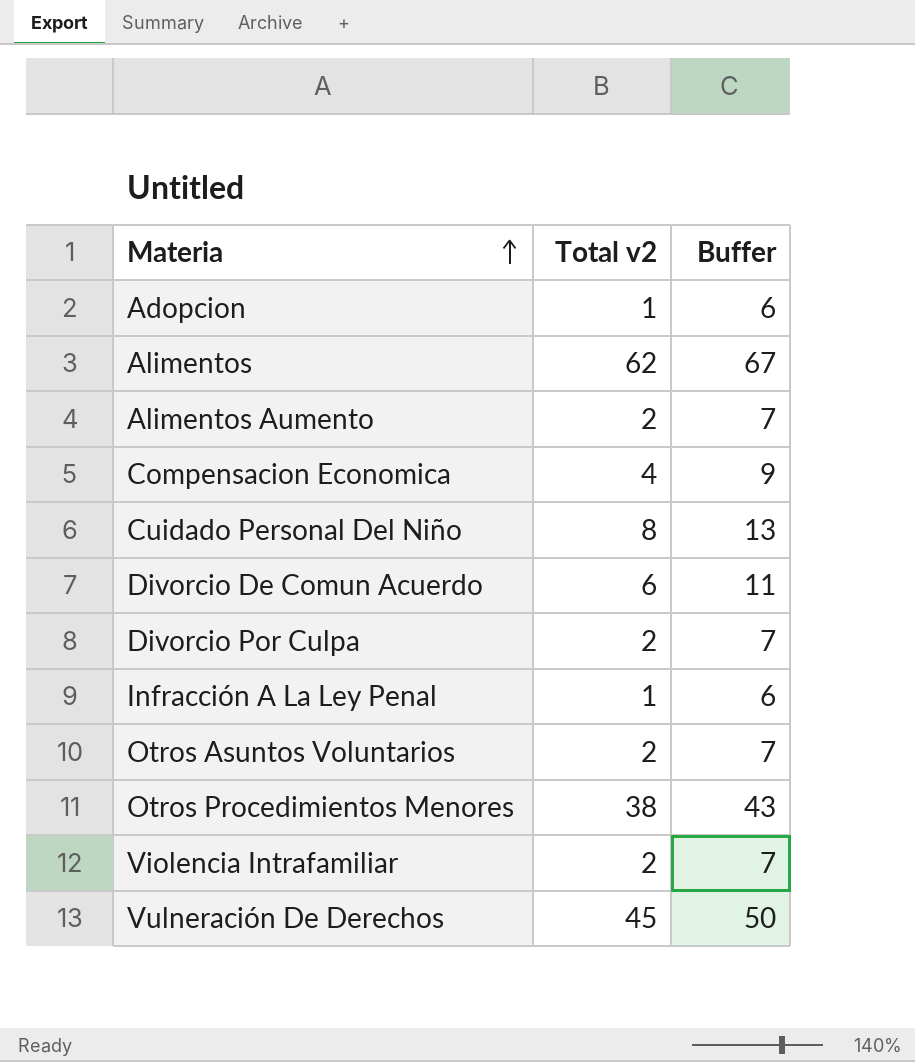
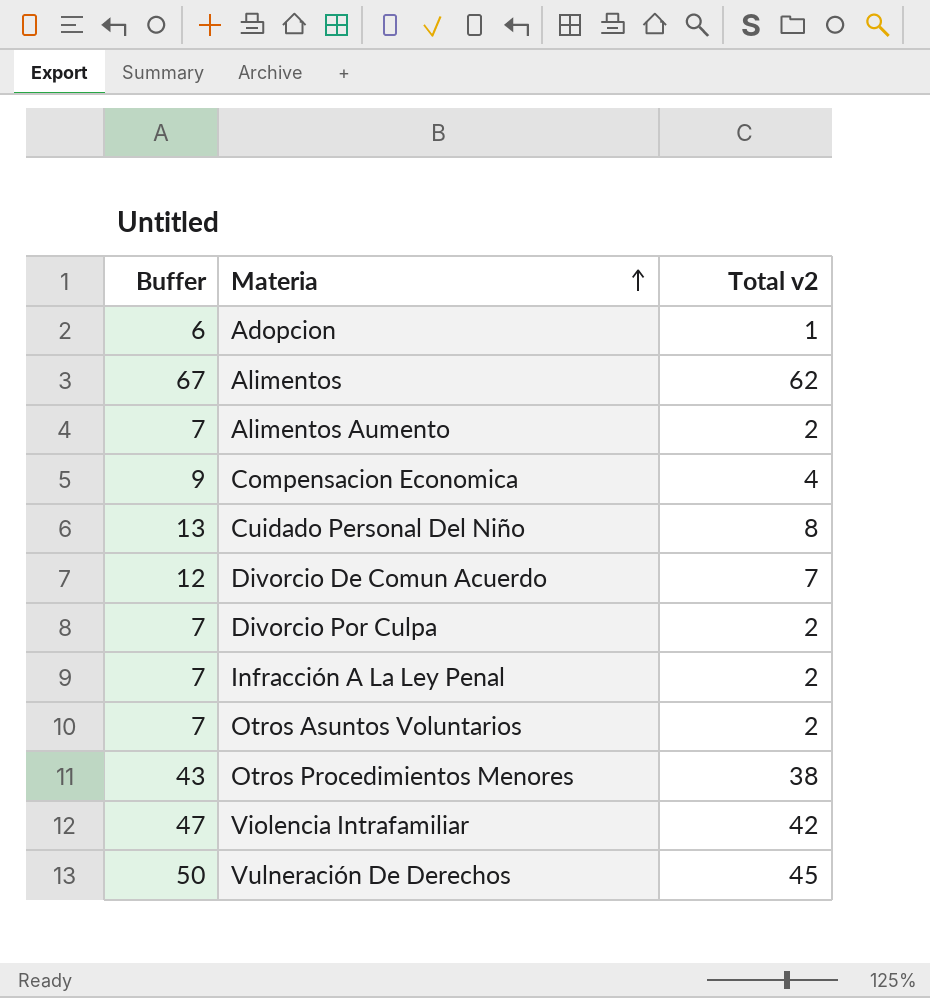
column Buffer | position: 3 -> 1
Divorcio De Comun Acuerdo | Buffer: 11 -> 12
Divorcio De Comun Acuerdo | Total v2: 6 -> 7
Infracción A La Ley Penal | Buffer: 6 -> 7
Infracción A La Ley Penal | Total v2: 1 -> 2
Violencia Intrafamiliar | Buffer: 7 -> 47
Violencia Intrafamiliar | Total v2: 2 -> 42

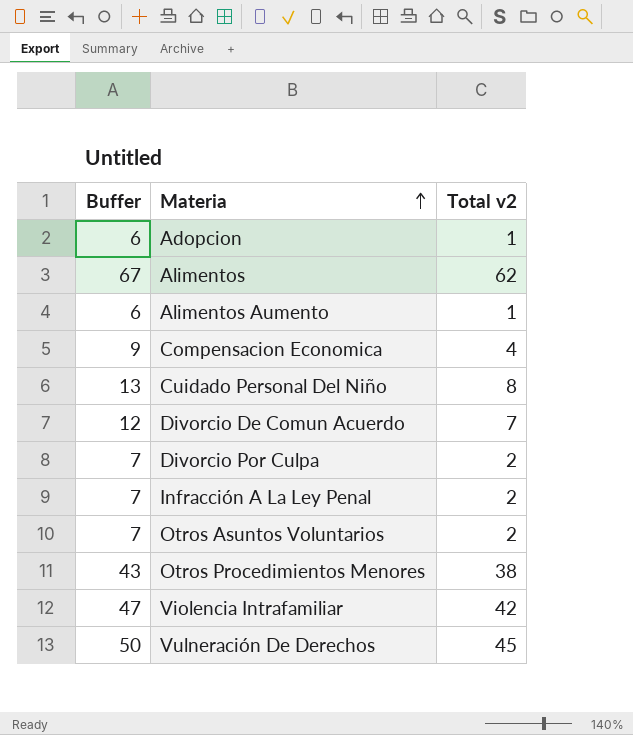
Alimentos Aumento | Buffer: 7 -> 6
Alimentos Aumento | Total v2: 2 -> 1

